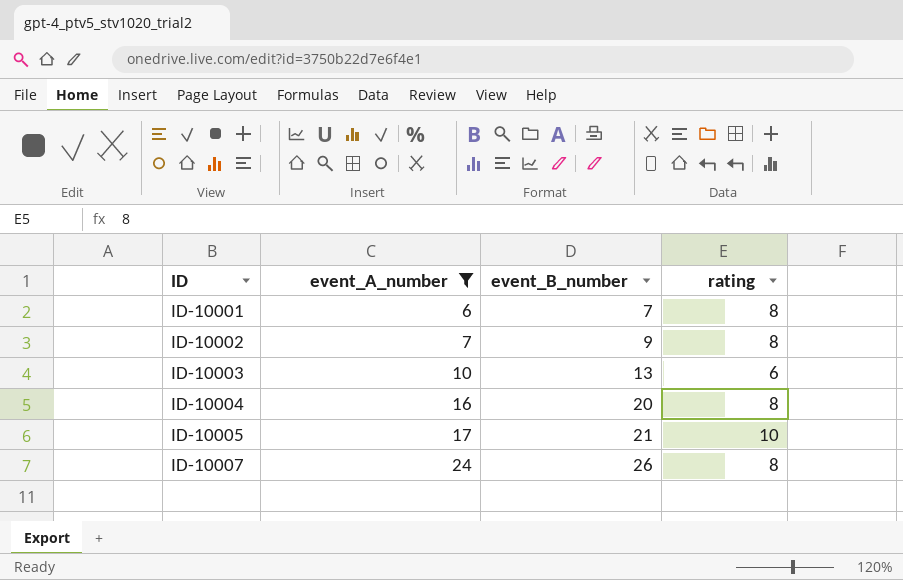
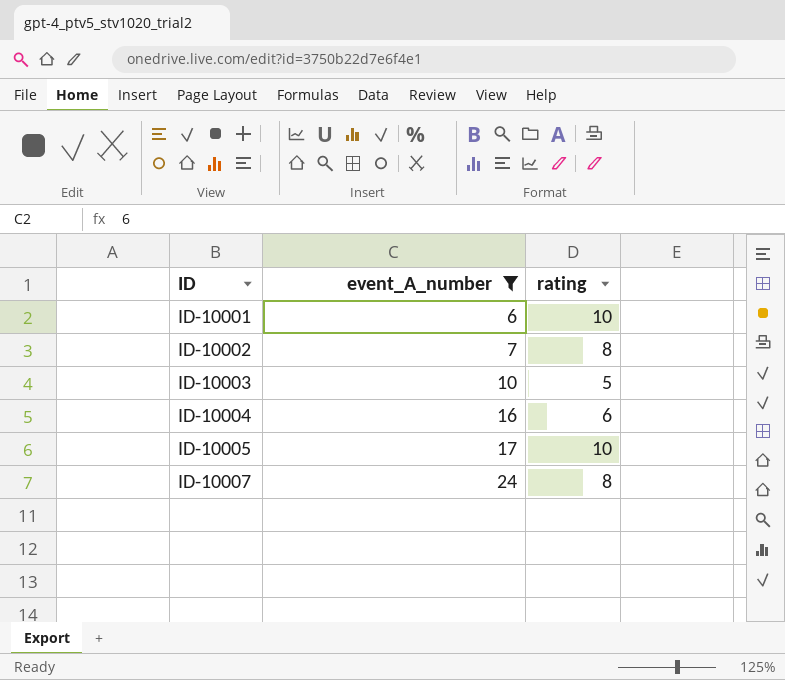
column event_B_number | position: 3 -> none
ID-10001 | rating: 8 -> 10
ID-10003 | rating: 6 -> 5
ID-10004 | rating: 8 -> 6

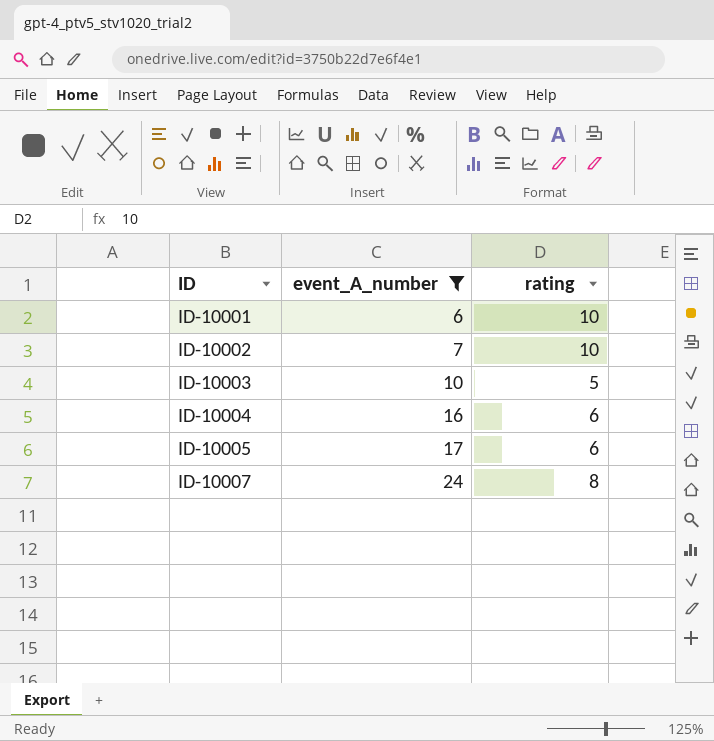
ID-10002 | rating: 8 -> 10
ID-10005 | rating: 10 -> 6

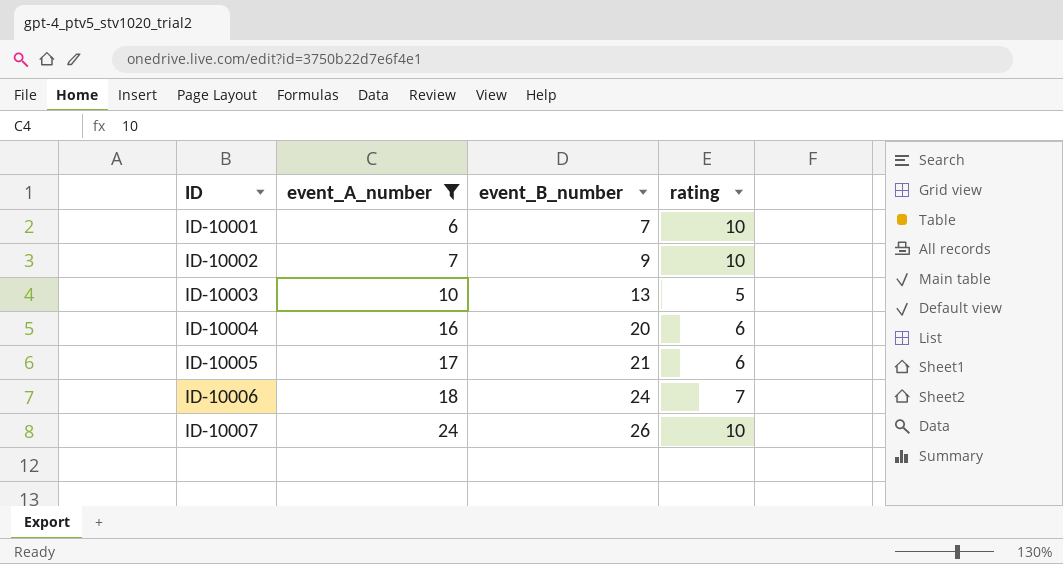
column event_B_number | position: none -> 3
row ID-10006: none -> 18 | 24 | 7
ID-10007 | rating: 8 -> 10

